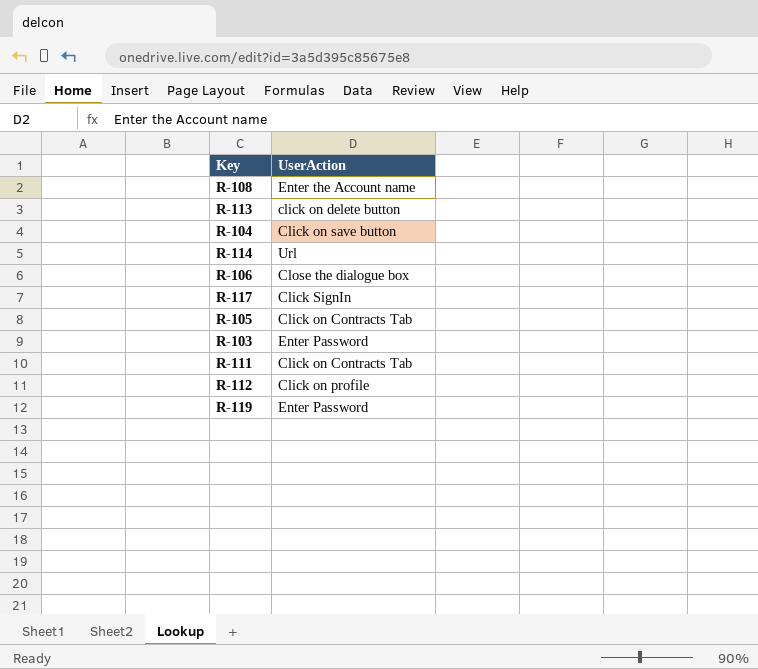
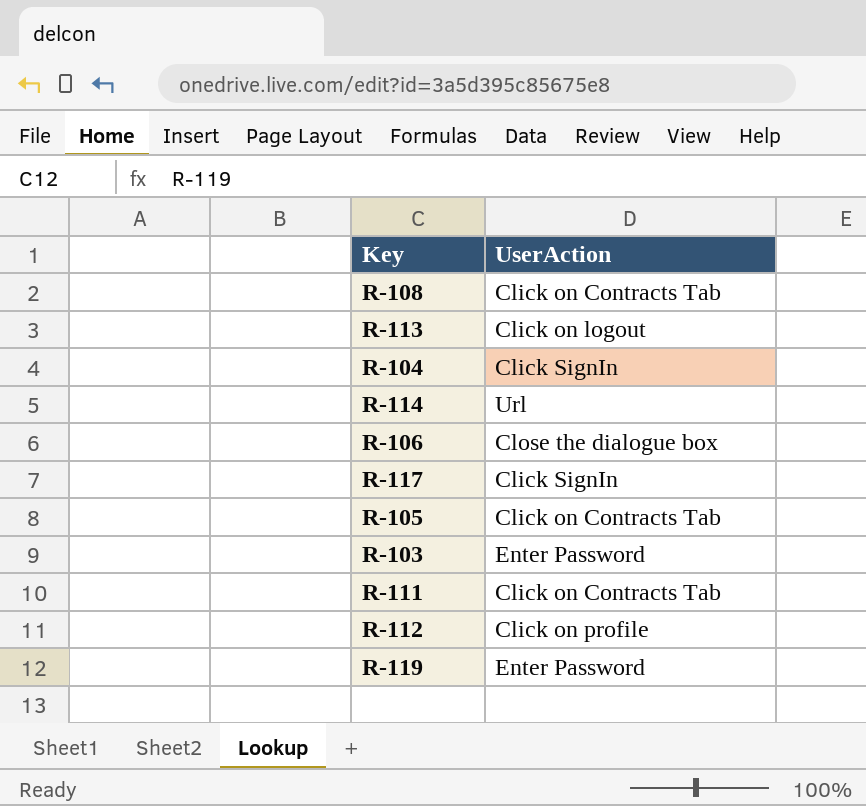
R-108 | UserAction: Enter the Account name -> Click on Contracts Tab
R-113 | UserAction: click on delete button -> Click on logout
R-104 | UserAction: Click on save button -> Click SignIn

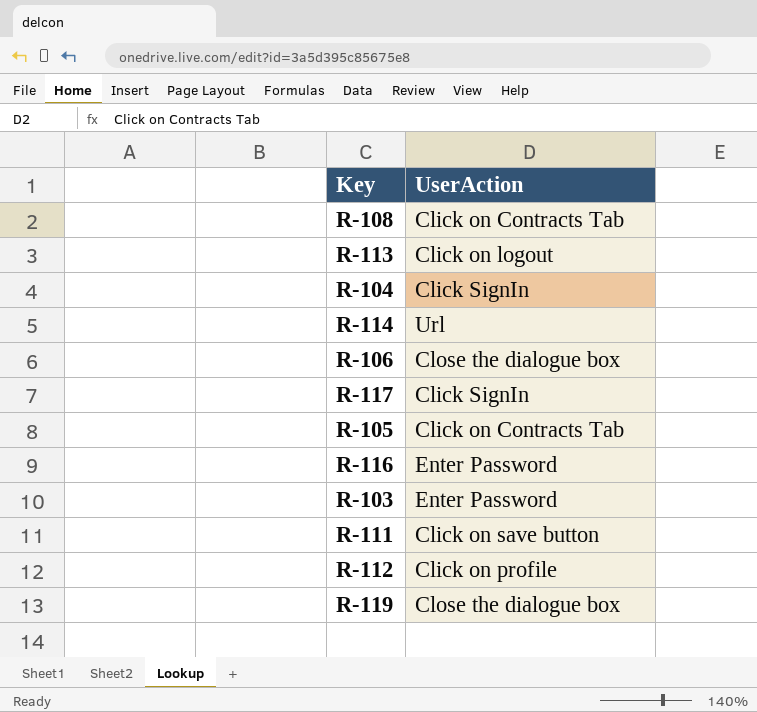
row R-116: none -> Enter Password
R-111 | UserAction: Click on Contracts Tab -> Click on save button
R-119 | UserAction: Enter Password -> Close the dialogue box

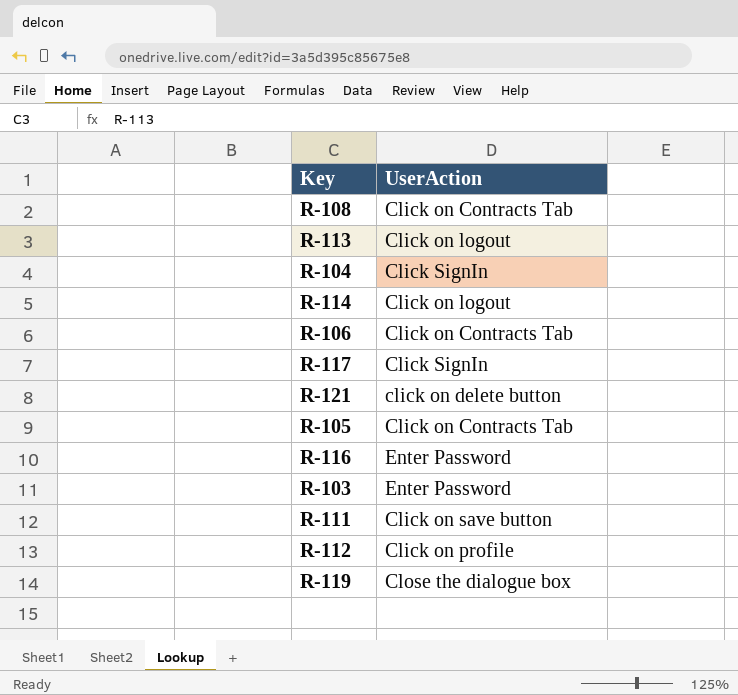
R-114 | UserAction: Url -> Click on logout
R-106 | UserAction: Close the dialogue box -> Click on Contracts Tab
row R-121: none -> click on delete button

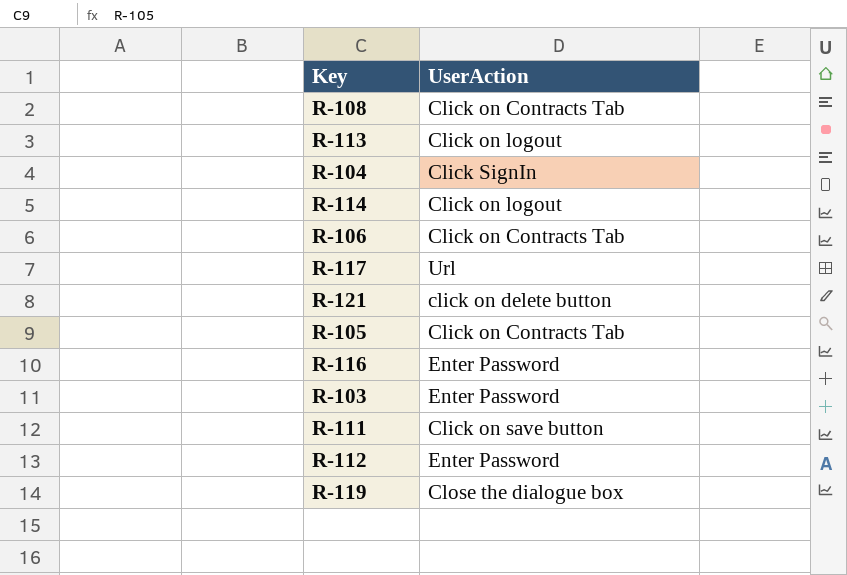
R-117 | UserAction: Click SignIn -> Url
R-112 | UserAction: Click on profile -> Enter Password

